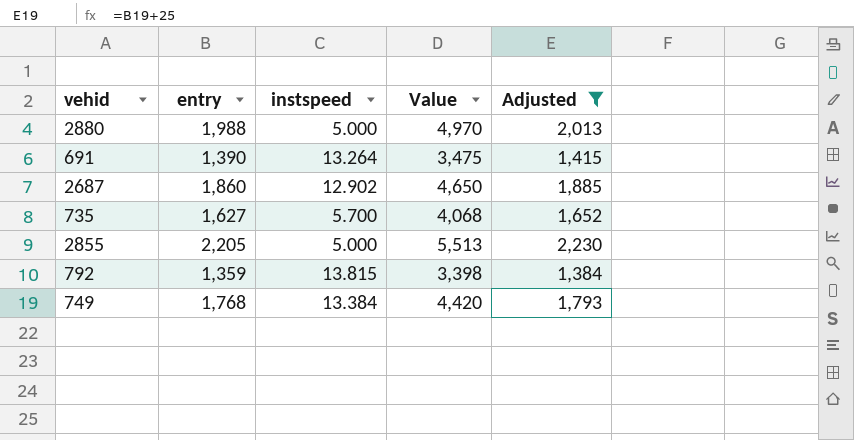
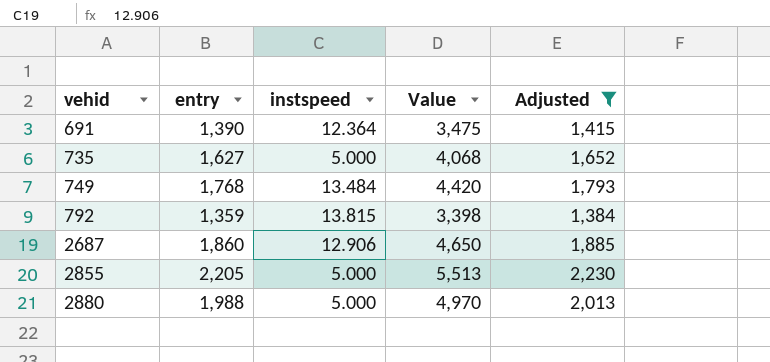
row order: none -> vehid ascending
691 | instspeed: 13.264 -> 12.364
735 | instspeed: 5.700 -> 5.000
749 | instspeed: 13.384 -> 13.484
2687 | instspeed: 12.902 -> 12.906

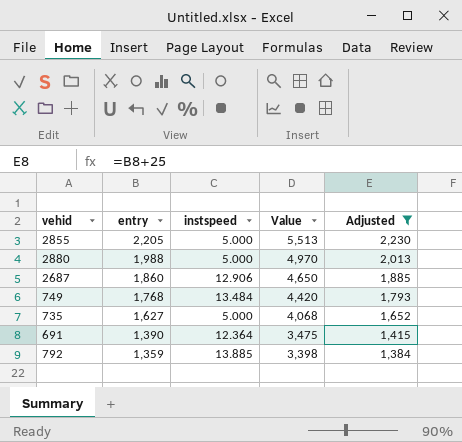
row order: vehid ascending -> entry descending
792 | instspeed: 13.815 -> 13.885

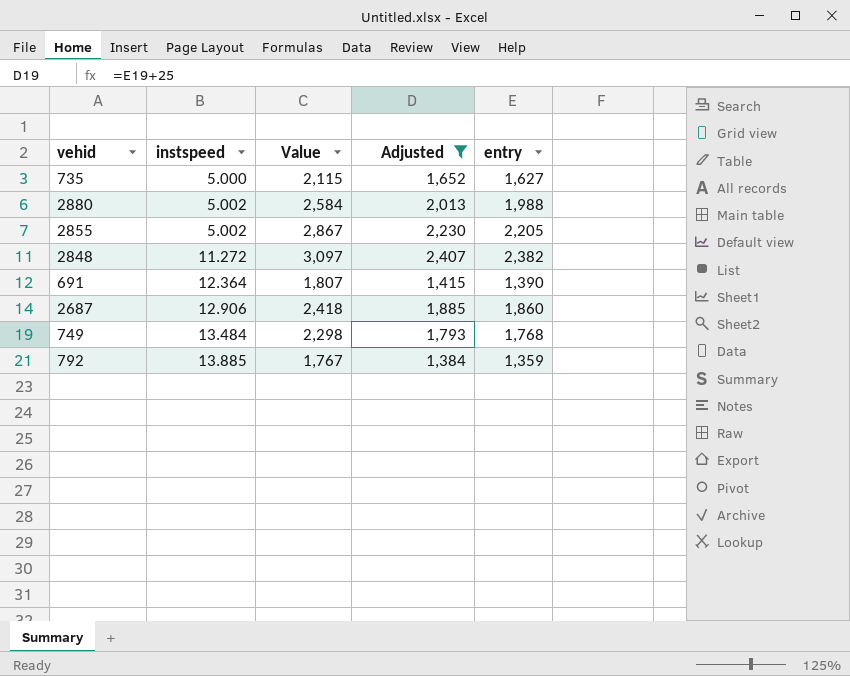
row order: entry descending -> instspeed ascending
column Value | formula: [entry] * 2.5 -> [entry] * 1.3
column entry | position: 2 -> 5
2880 | instspeed: 5.000 -> 5.002
2855 | instspeed: 5.000 -> 5.002
row 2848: none -> 11.272 | 3,097 | 2,407 | 2,382

